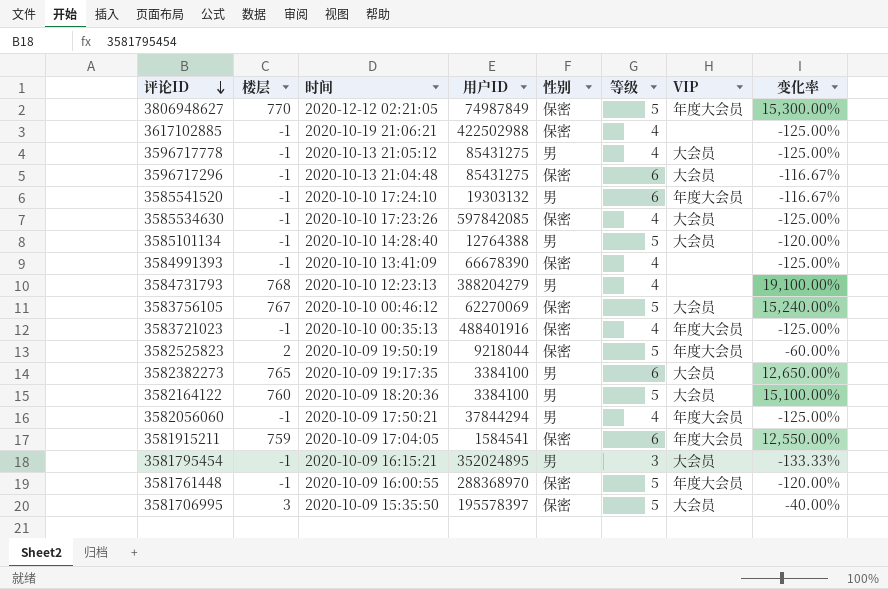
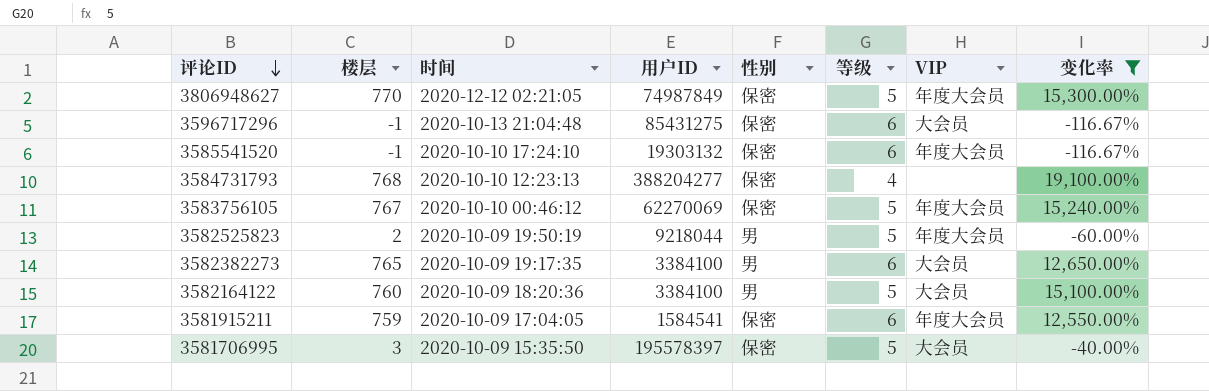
filter: none -> 变化率 >= -116.67%
3585541520 | 性别: 男 -> 保密
3584731793 | 用户ID: 388204279 -> 388204277
3584731793 | 性别: 男 -> 保密
3583756105 | VIP: 大会员 -> 年度大会员
3582525823 | 性别: 保密 -> 男

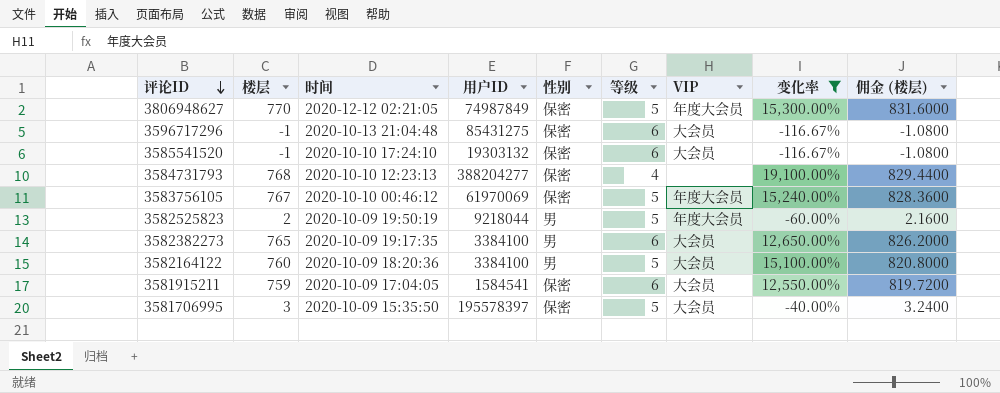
column 佣金 (楼层) | formula: none -> [楼层] * 1.08
3585541520 | VIP: 年度大会员 -> 大会员
3583756105 | 用户ID: 62270069 -> 61970069
3581915211 | VIP: 年度大会员 -> 大会员

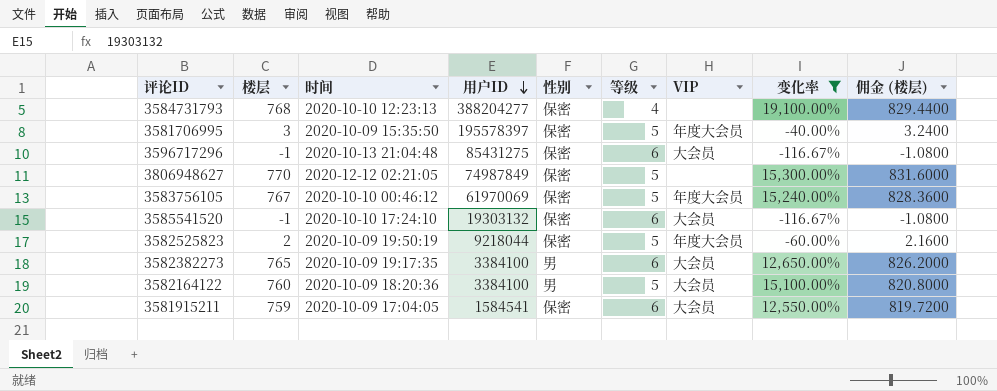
row order: 评论ID descending -> 用户ID descending
3581706995 | VIP: 大会员 -> 年度大会员
3806948627 | VIP: 年度大会员 -> none
3582525823 | 性别: 男 -> 保密

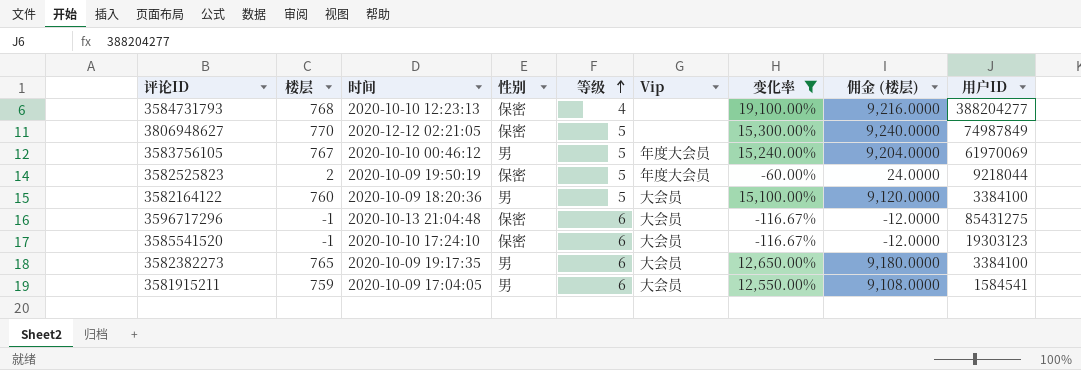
row order: 用户ID descending -> 等级 ascending
column name: VIP -> Vip
column 佣金 (楼层) | formula: [楼层] * 1.08 -> [楼层] * 12
column 用户ID | position: 4 -> 9
row 3581706995: 3 | 2020-10-09 15:35:50 | 195578397 | 保密 | 5 | 年度大会员 | -40.00% | 3.2400 -> none
3583756105 | 性别: 保密 -> 男
3585541520 | 用户ID: 19303132 -> 19303123
3581915211 | 性别: 保密 -> 男

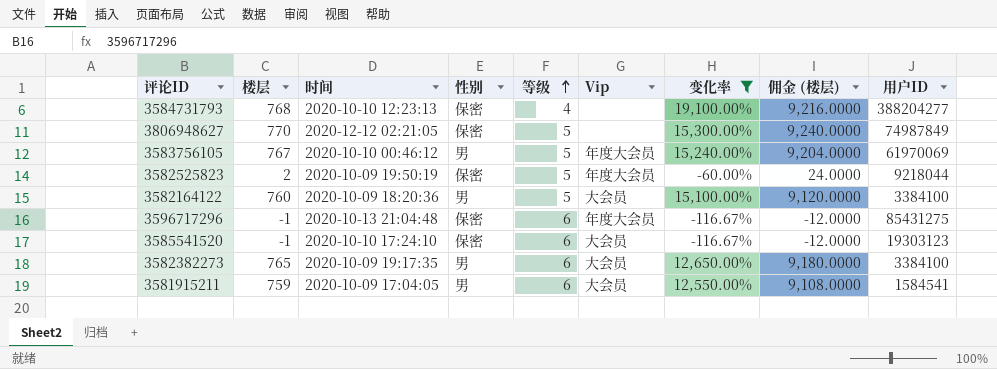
3596717296 | Vip: 大会员 -> 年度大会员

